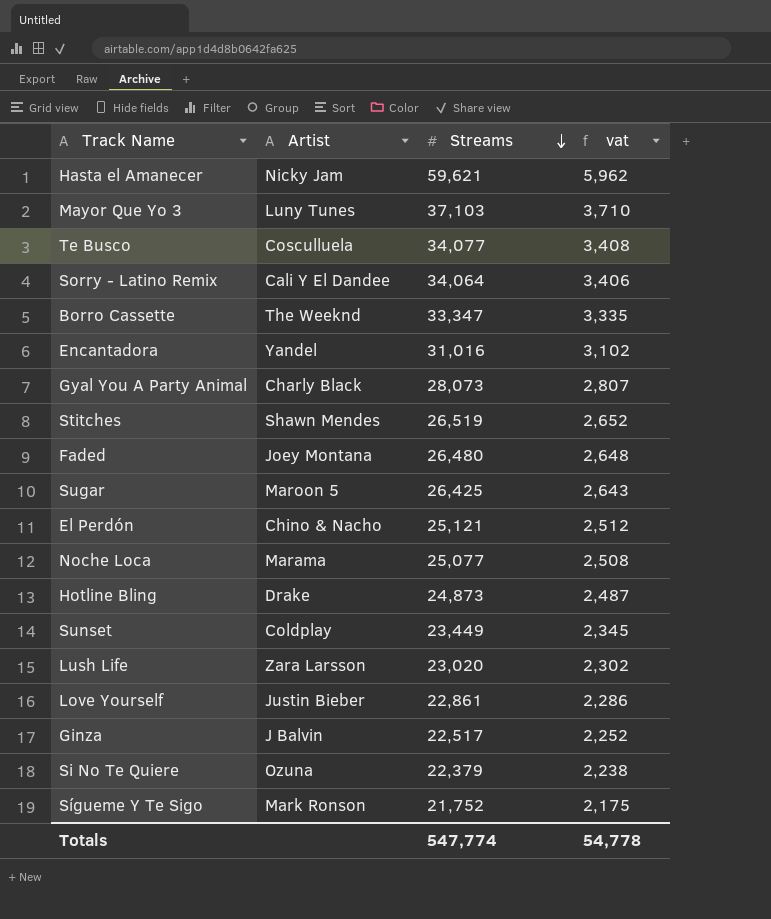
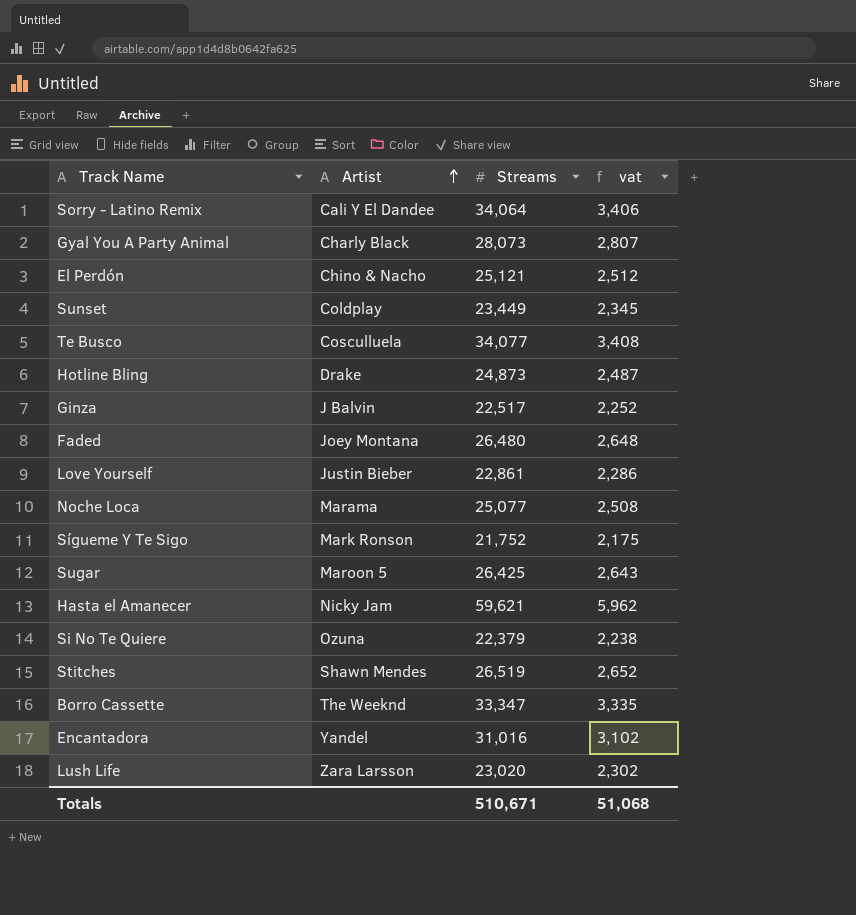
row order: Streams descending -> Artist ascending
row Mayor Que Yo 3: Luny Tunes | 37,103 | 3,710 -> none
Totals | Streams: 547,774 -> 510,671
Totals | vat: 54,778 -> 51,068

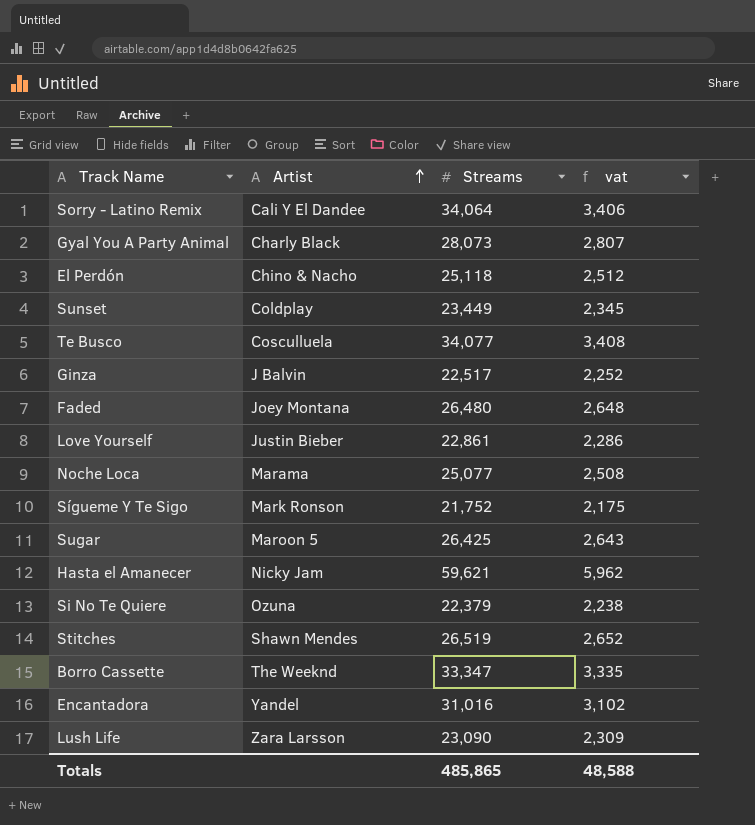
row Hotline Bling: Drake | 24,873 | 2,487 -> none
El Perdón | Streams: 25,121 -> 25,118
Lush Life | Streams: 23,020 -> 23,090
Lush Life | vat: 2,302 -> 2,309
Totals | Streams: 510,671 -> 485,865
Totals | vat: 51,068 -> 48,588

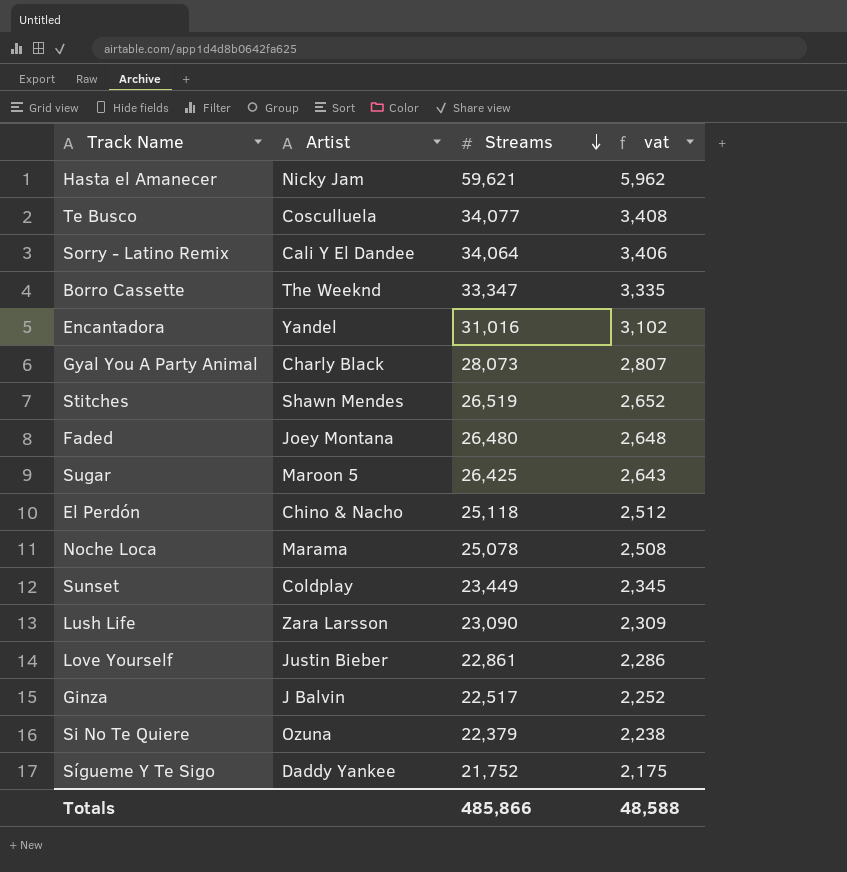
row order: Artist ascending -> Streams descending
Noche Loca | Streams: 25,077 -> 25,078
Sígueme Y Te Sigo | Artist: Mark Ronson -> Daddy Yankee
Totals | Streams: 485,865 -> 485,866

